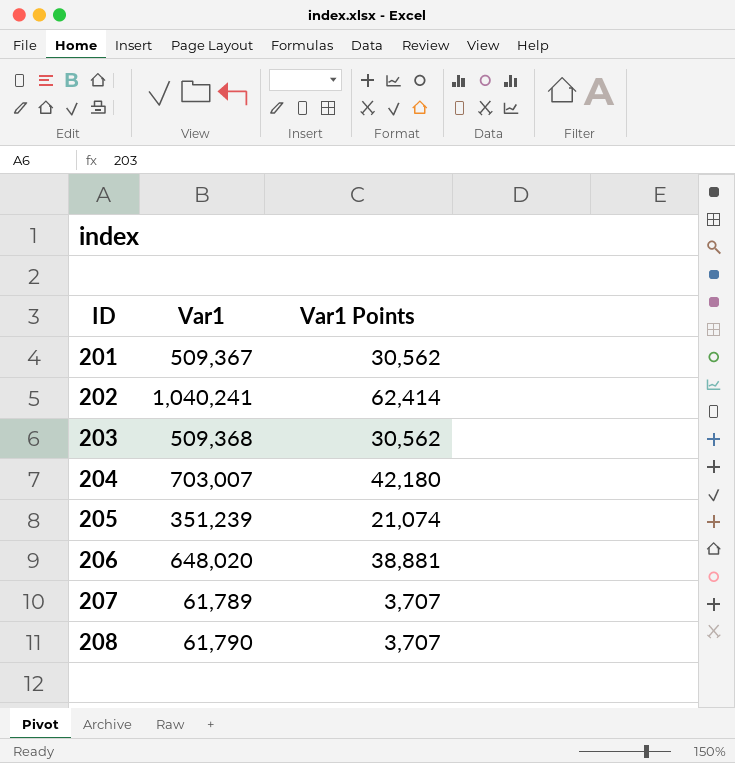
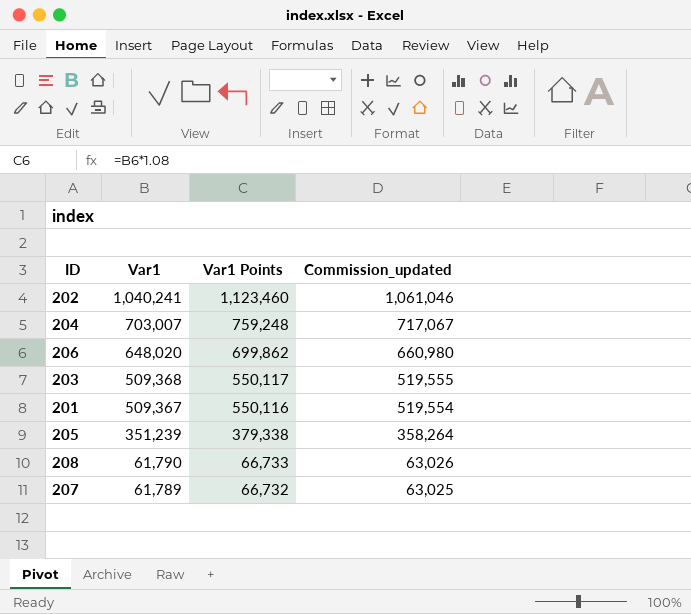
row order: ID ascending -> Var1 descending
column Var1 Points | formula: [Var1] * 0.06 -> [Var1] * 1.08
column Commission_updated | formula: none -> [Var1] * 1.02

